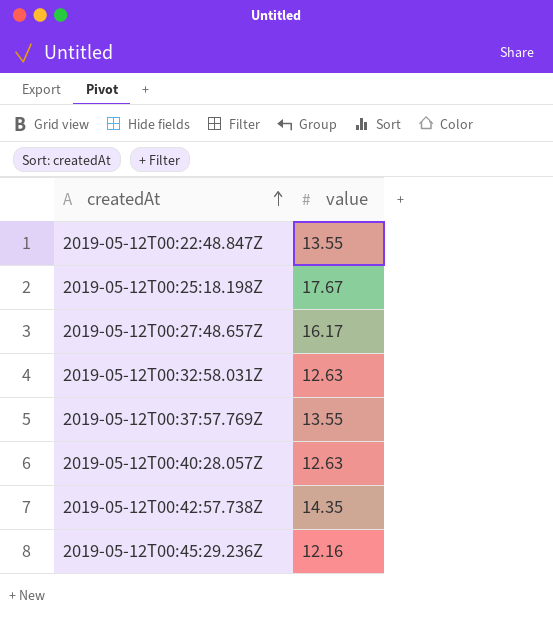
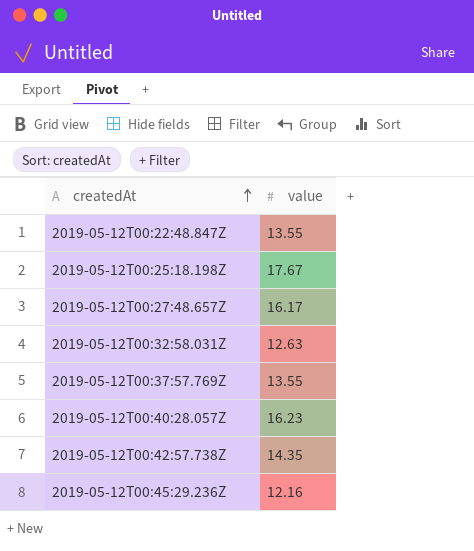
2019-05-12T00:40:28.057Z | value: 12.63 -> 16.23

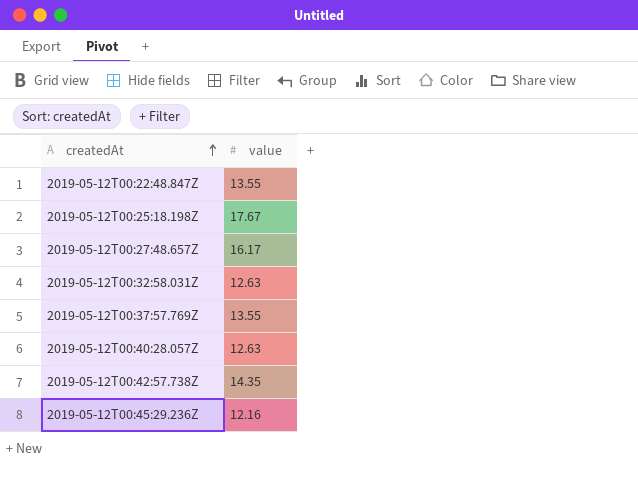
2019-05-12T00:40:28.057Z | value: 16.23 -> 12.63

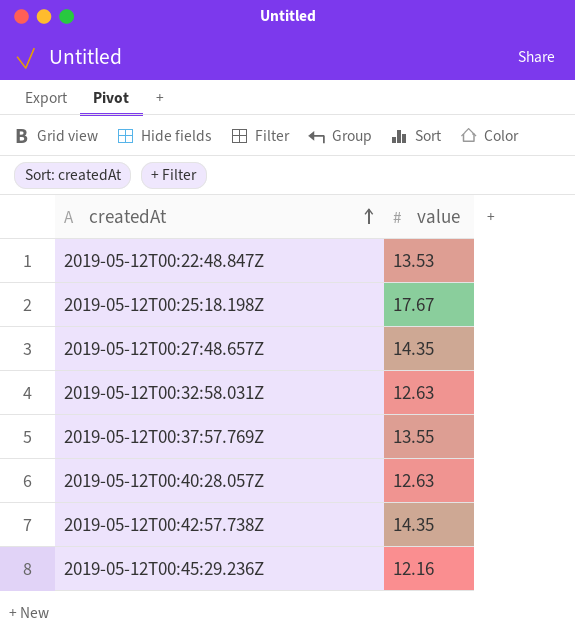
2019-05-12T00:22:48.847Z | value: 13.55 -> 13.53
2019-05-12T00:27:48.657Z | value: 16.17 -> 14.35

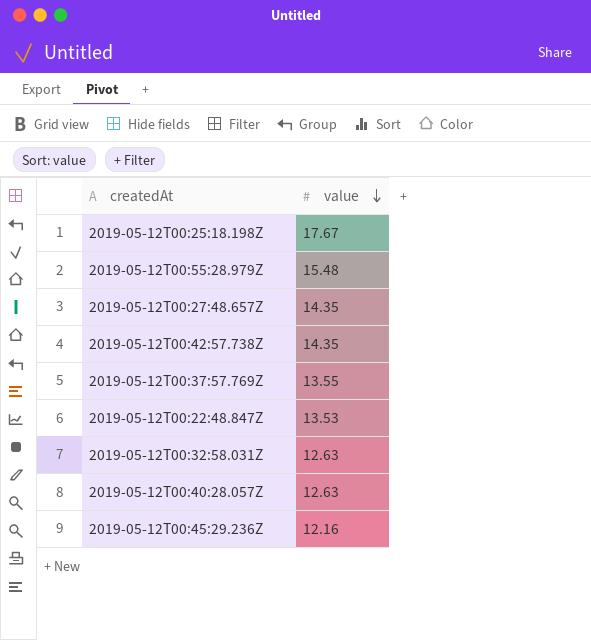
row order: createdAt ascending -> value descending
row 2019-05-12T00:55:28.979Z: none -> 15.48

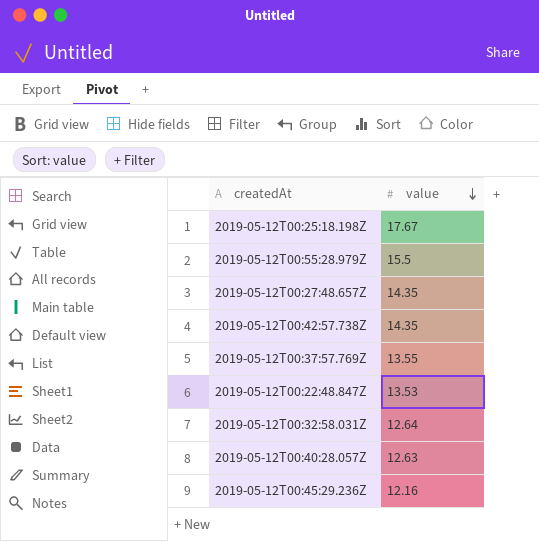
2019-05-12T00:55:28.979Z | value: 15.48 -> 15.5
2019-05-12T00:32:58.031Z | value: 12.63 -> 12.64

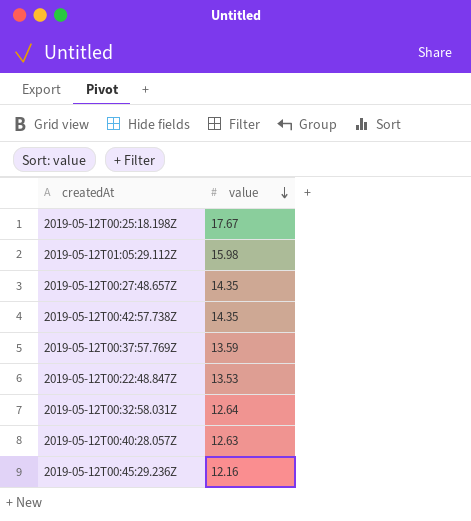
row 2019-05-12T00:55:28.979Z: 15.5 -> none
row 2019-05-12T01:05:29.112Z: none -> 15.98
2019-05-12T00:37:57.769Z | value: 13.55 -> 13.59

